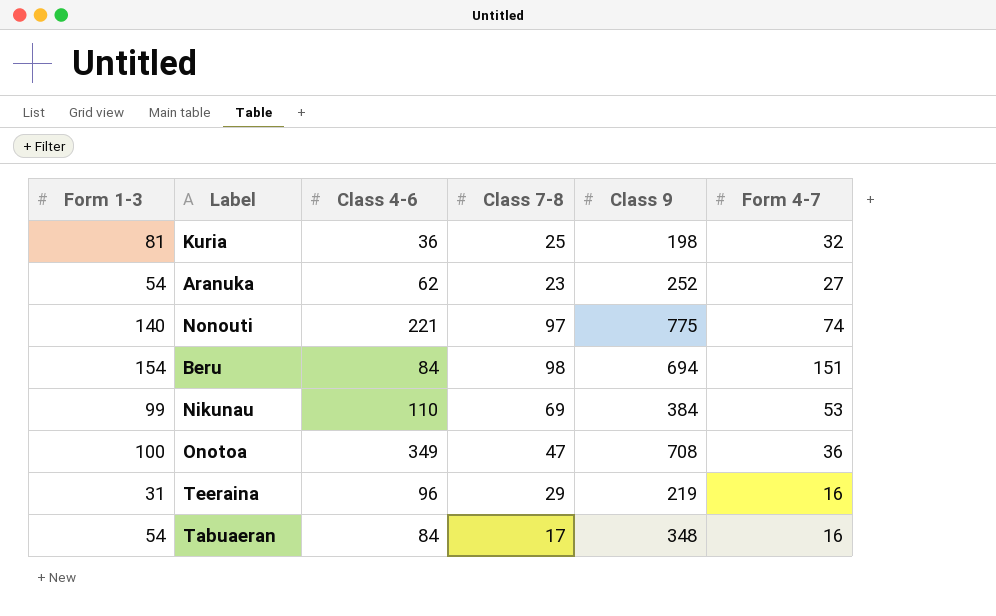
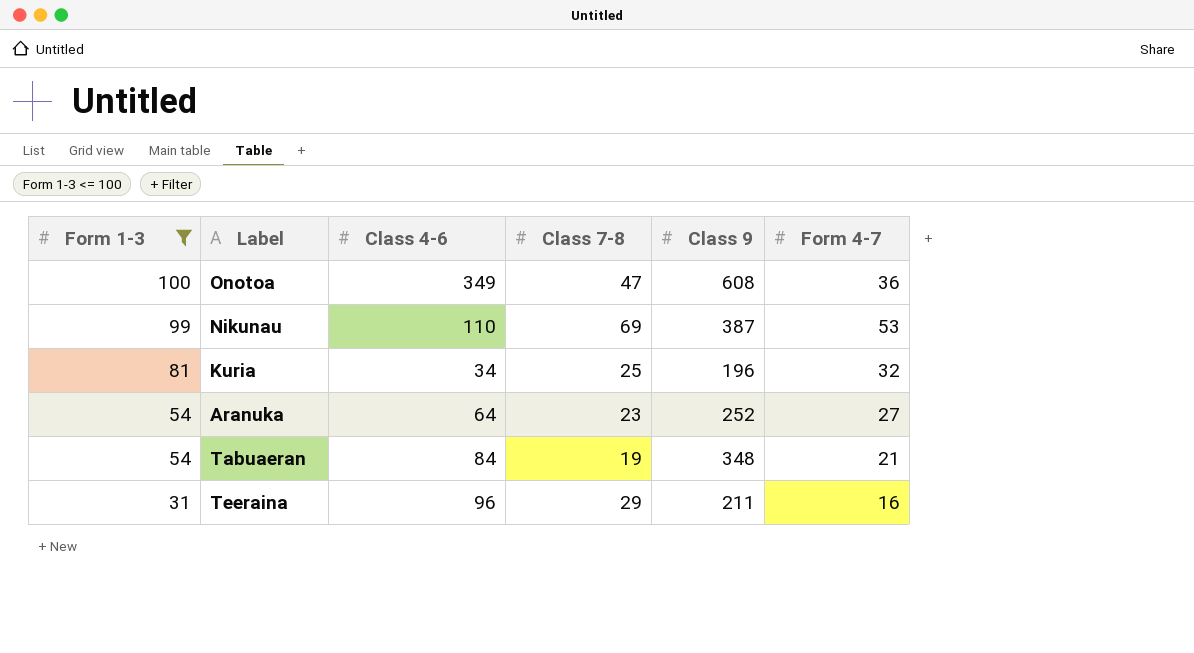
filter: none -> Form 1-3 <= 100
row order: none -> Form 1-3 descending
Onotoa | Class 9: 708 -> 608
Nikunau | Class 9: 384 -> 387
Kuria | Class 4-6: 36 -> 34
Kuria | Class 9: 198 -> 196
Aranuka | Class 4-6: 62 -> 64
Tabuaeran | Class 7-8: 17 -> 19
Tabuaeran | Form 4-7: 16 -> 21
Teeraina | Class 9: 219 -> 211

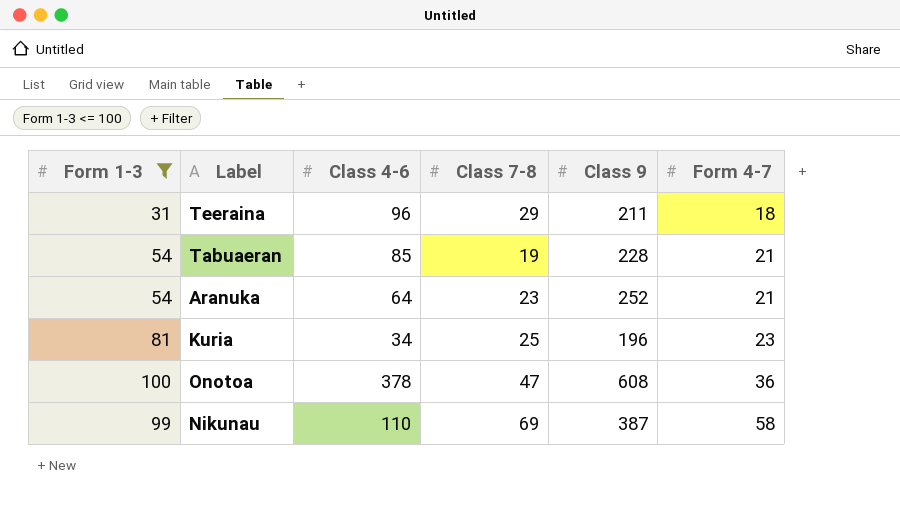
row order: Form 1-3 descending -> Form 4-7 ascending
Teeraina | Form 4-7: 16 -> 18
Tabuaeran | Class 4-6: 84 -> 85
Tabuaeran | Class 9: 348 -> 228
Aranuka | Form 4-7: 27 -> 21
Kuria | Form 4-7: 32 -> 23
Onotoa | Class 4-6: 349 -> 378
Nikunau | Form 4-7: 53 -> 58

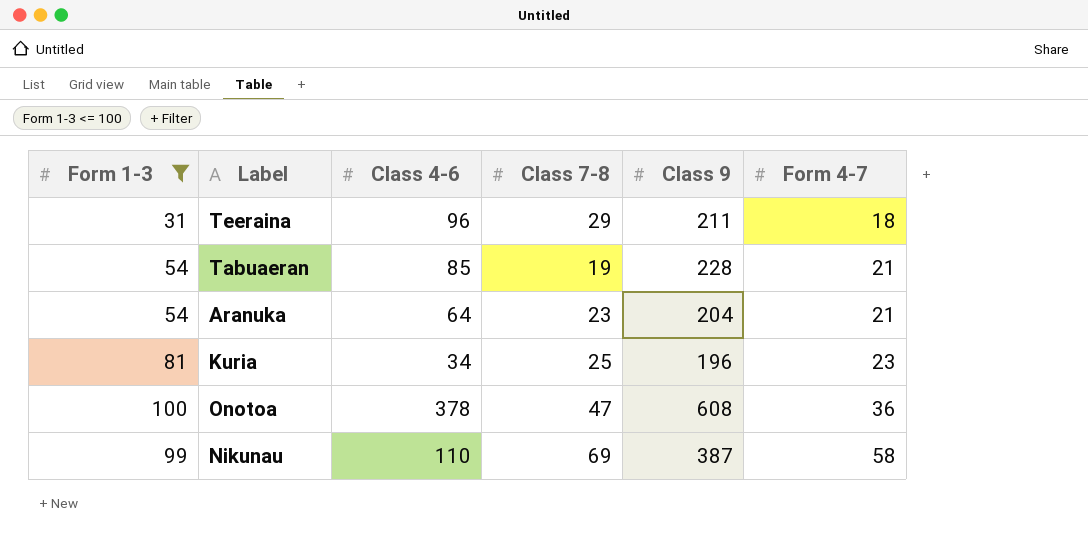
Aranuka | Class 9: 252 -> 204

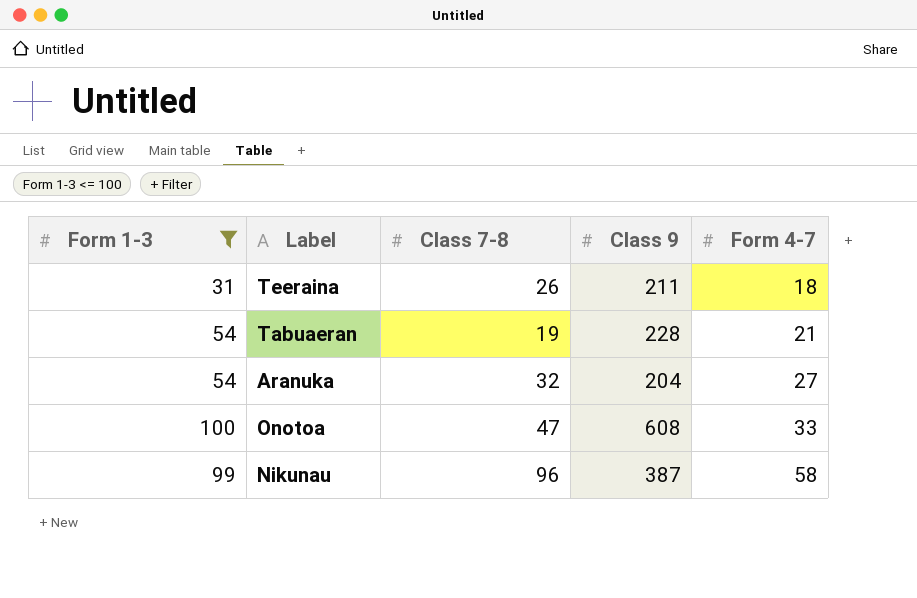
column Class 4-6 | position: 3 -> none
row Kuria: 81 | 34 | 25 | 196 | 23 -> none
Teeraina | Class 7-8: 29 -> 26
Aranuka | Class 7-8: 23 -> 32
Aranuka | Form 4-7: 21 -> 27
Onotoa | Form 4-7: 36 -> 33
Nikunau | Class 7-8: 69 -> 96

